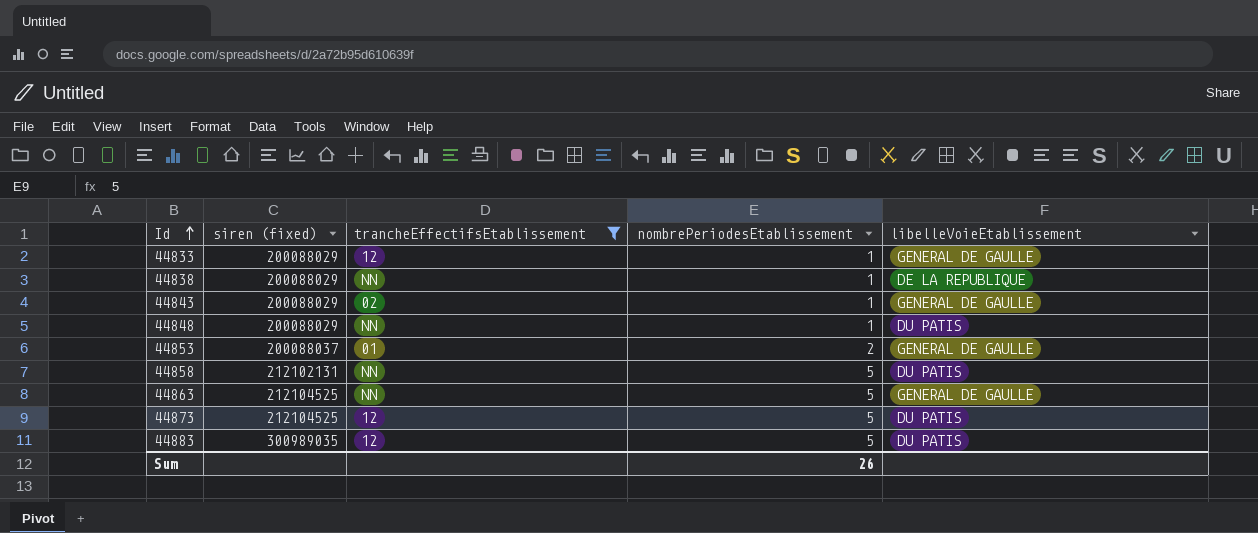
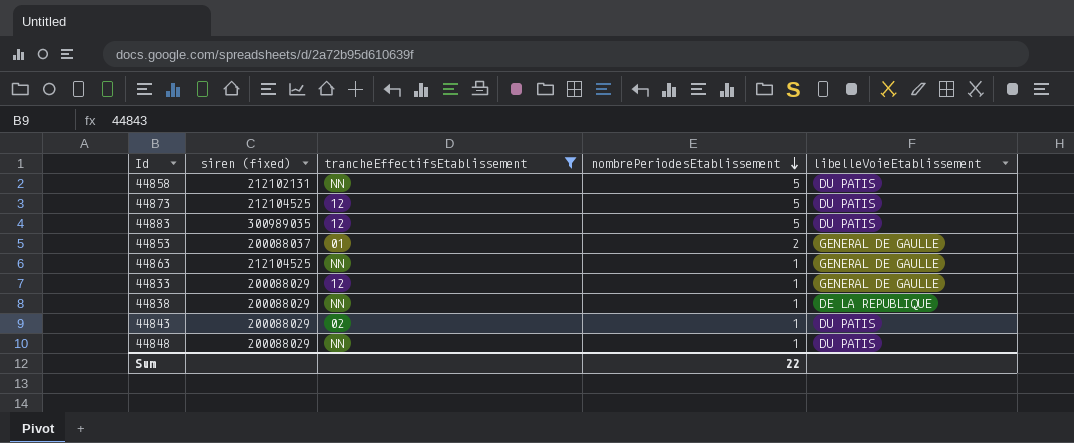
row order: Id ascending -> nombrePeriodesEtablissement descending
44863 | nombrePeriodesEtablissement: 5 -> 1
44843 | libelleVoieEtablissement: GENERAL DE GAULLE -> DU PATIS
Sum | nombrePeriodesEtablissement: 26 -> 22

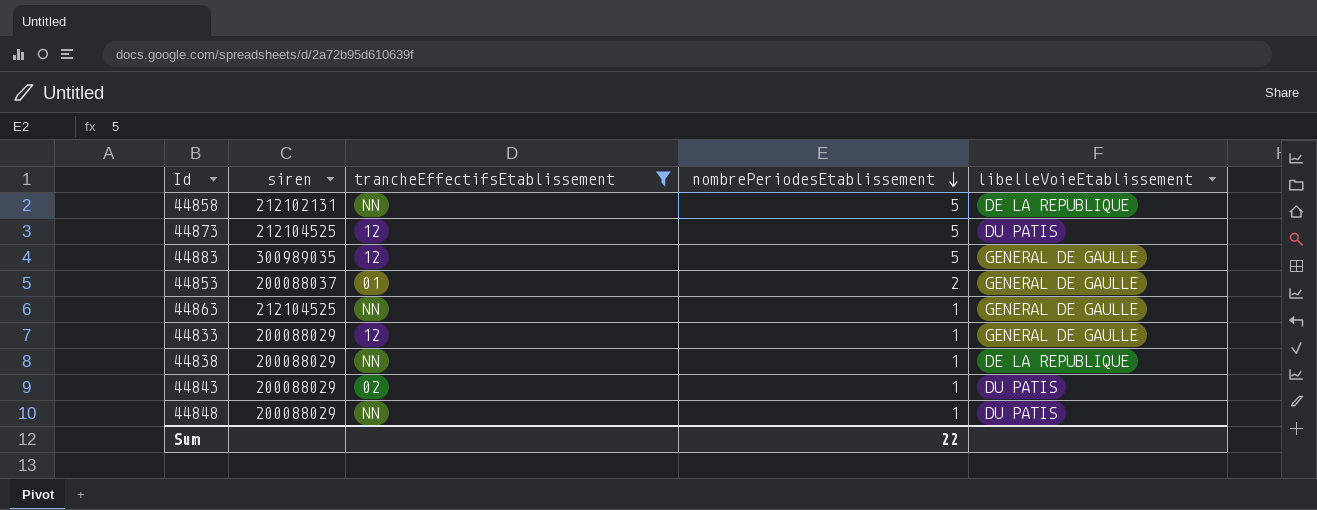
column name: siren (fixed) -> siren
44858 | libelleVoieEtablissement: DU PATIS -> DE LA REPUBLIQUE
44883 | libelleVoieEtablissement: DU PATIS -> GENERAL DE GAULLE

